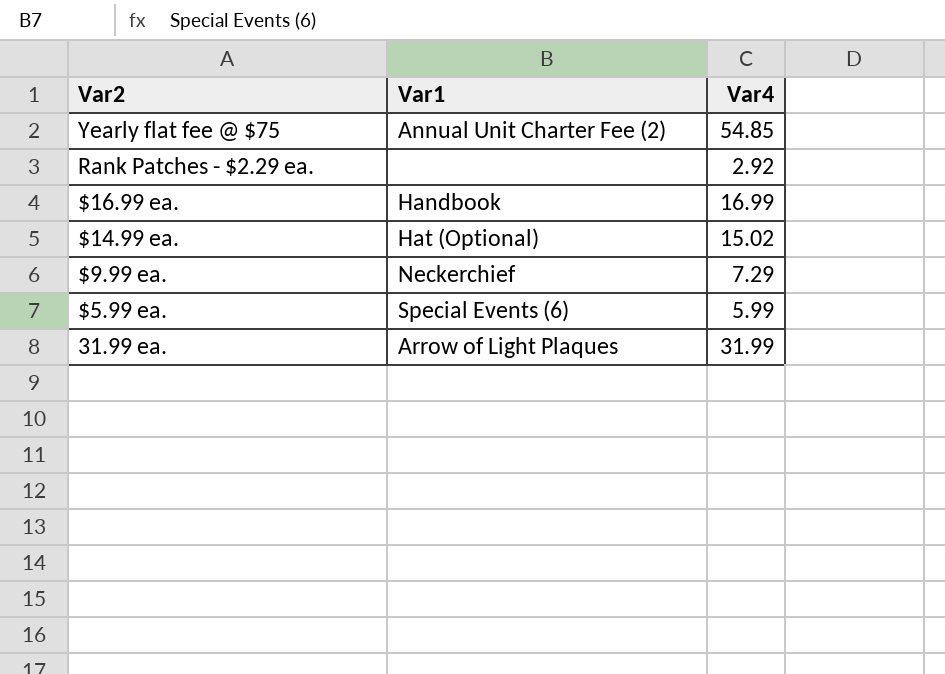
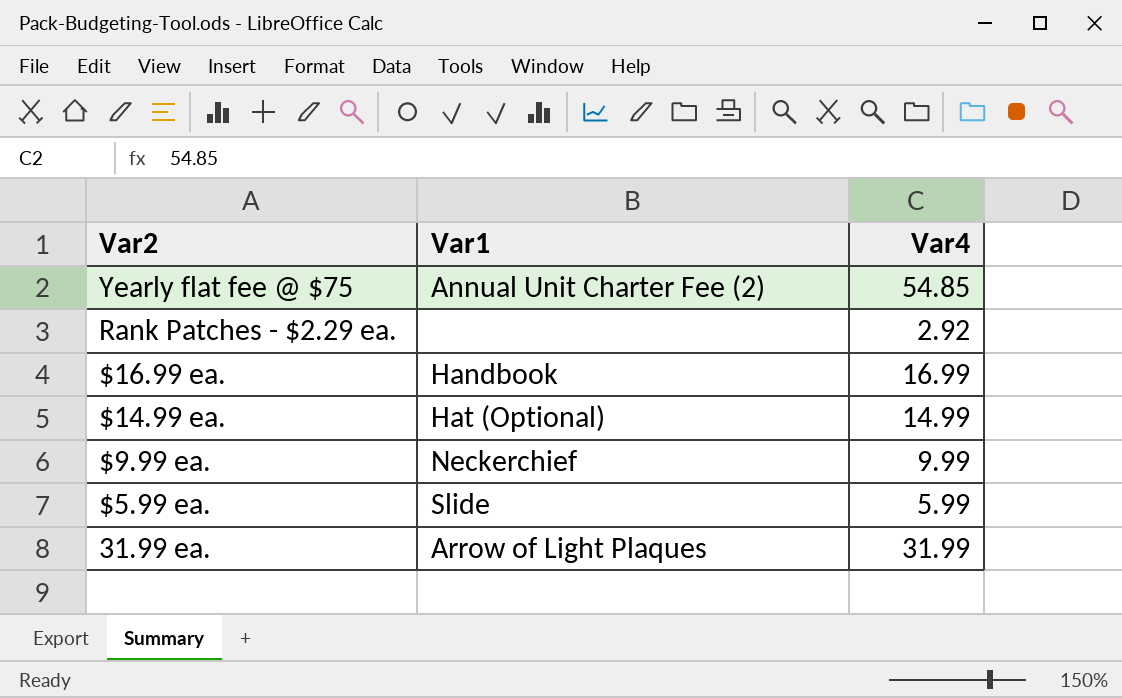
$14.99 ea. | Var4: 15.02 -> 14.99
$9.99 ea. | Var4: 7.29 -> 9.99
$5.99 ea. | Var1: Special Events (6) -> Slide

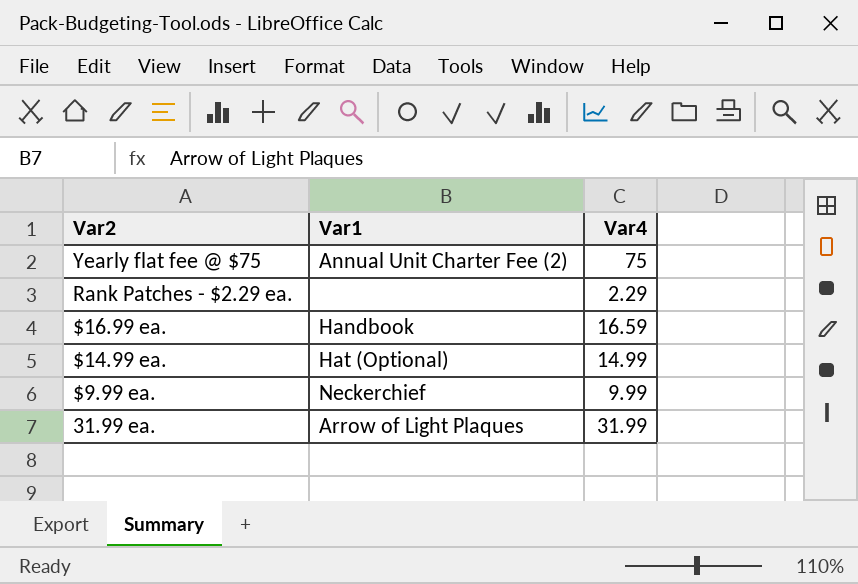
row $5.99 ea.: Slide | 5.99 -> none
Yearly flat fee @ $75 | Var4: 54.85 -> 75
Rank Patches - $2.29 ea. | Var4: 2.92 -> 2.29
$16.99 ea. | Var4: 16.99 -> 16.59

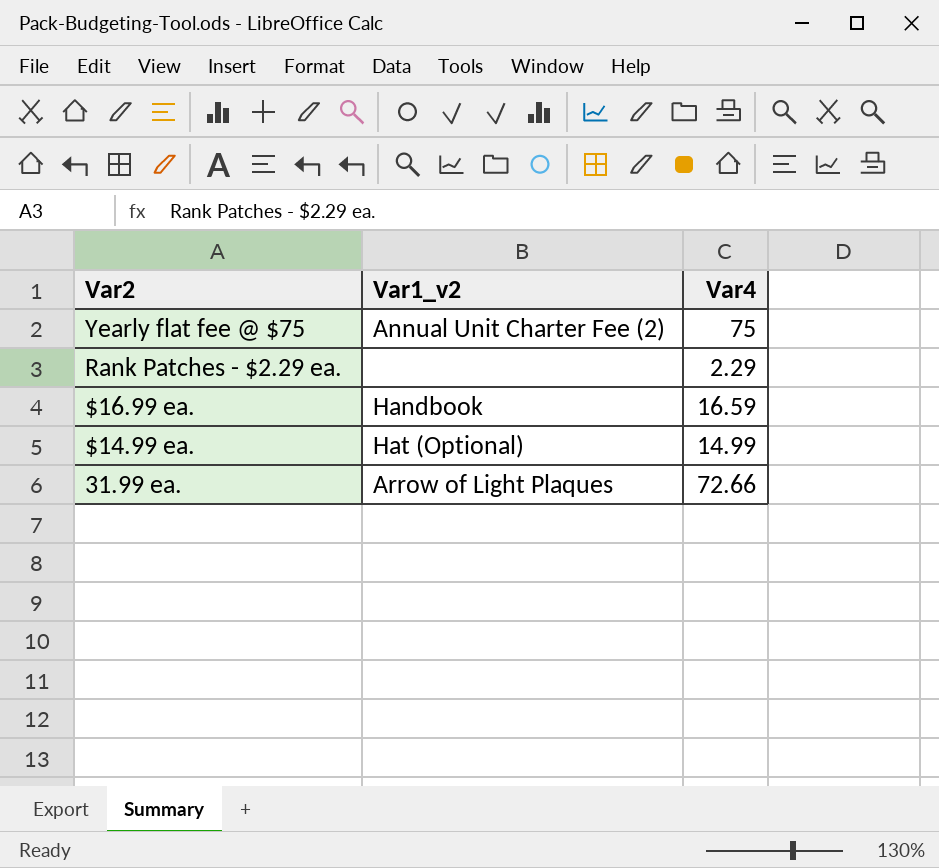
column name: Var1 -> Var1_v2
row $9.99 ea.: Neckerchief | 9.99 -> none
31.99 ea. | Var4: 31.99 -> 72.66

